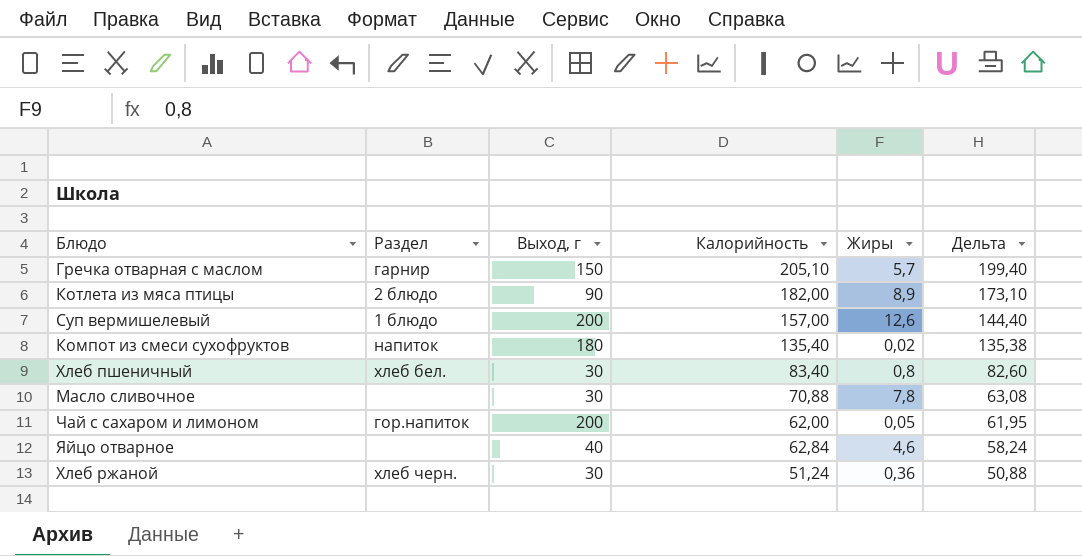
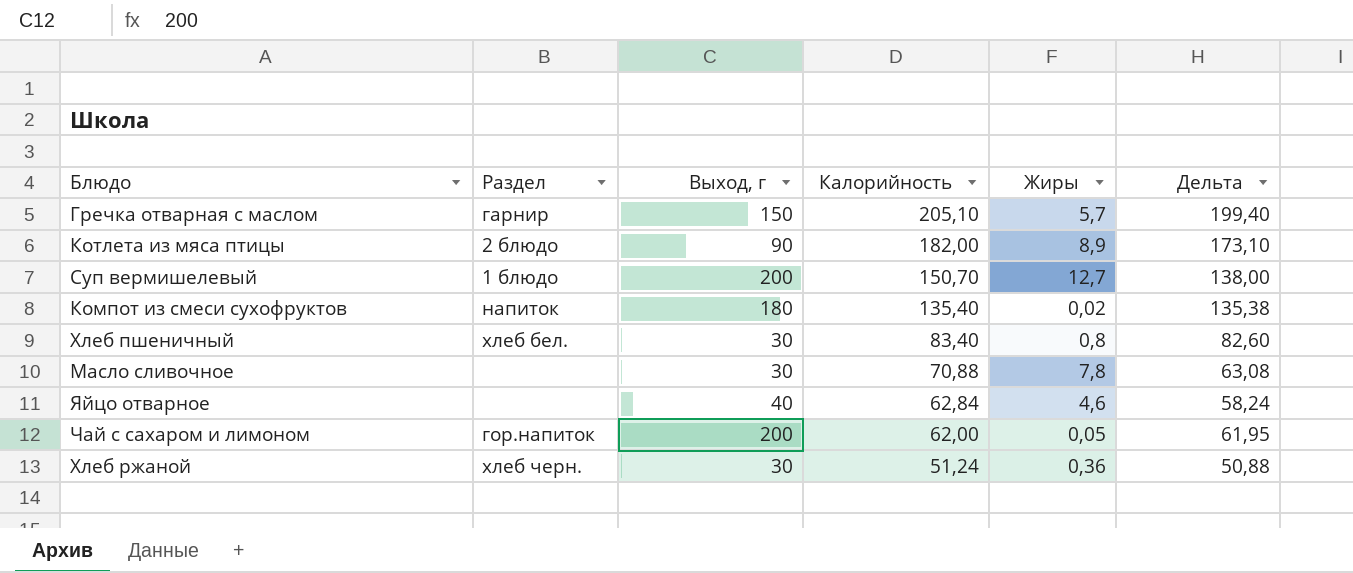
row order: Дельта descending -> Калорийность descending
Суп вермишелевый | Калорийность: 157,00 -> 150,70
Суп вермишелевый | Жиры: 12,6 -> 12,7
Суп вермишелевый | Дельта: 144,40 -> 138,00

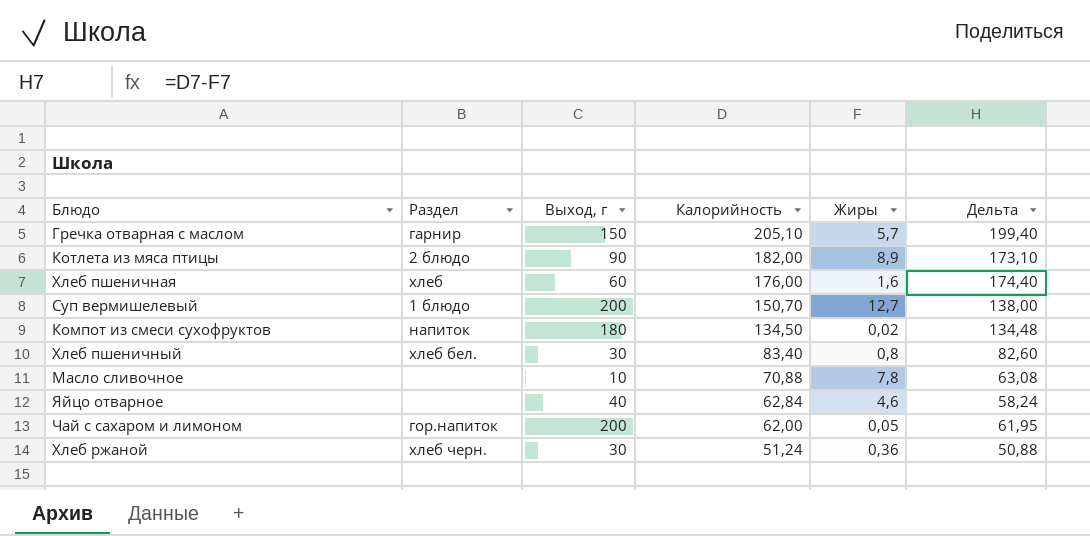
row Хлеб пшеничная: none -> хлеб | 60 | 176,00 | 1,6 | 174,40
Компот из смеси сухофруктов | Калорийность: 135,40 -> 134,50
Компот из смеси сухофруктов | Дельта: 135,38 -> 134,48
Масло сливочное | Выход, г: 30 -> 10

